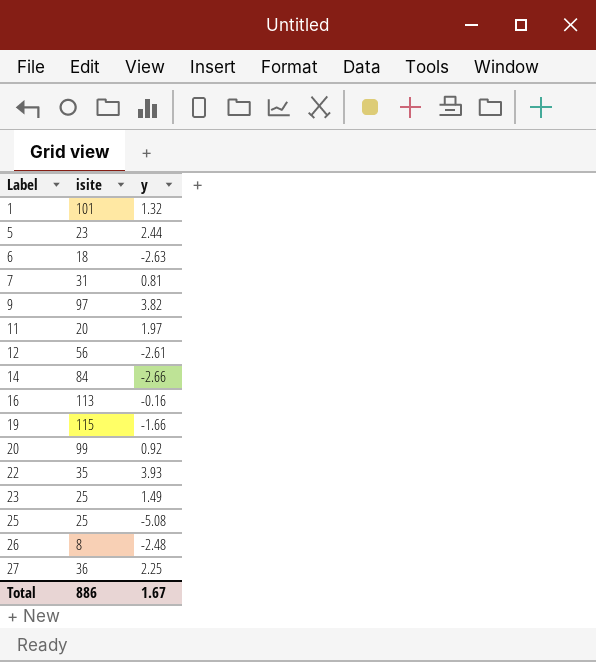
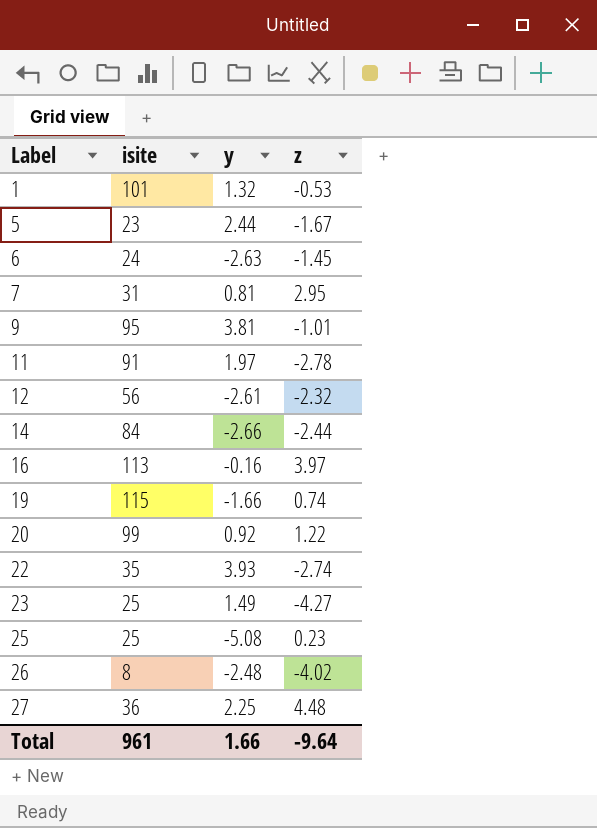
column z | position: none -> 4
6 | isite: 18 -> 24
9 | isite: 97 -> 95
9 | y: 3.82 -> 3.81
11 | isite: 20 -> 91
Total | isite: 886 -> 961
Total | y: 1.67 -> 1.66

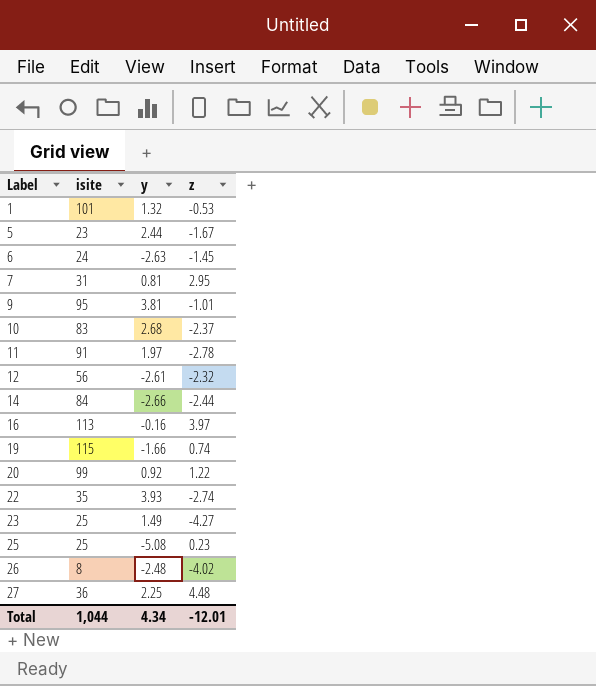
row 10: none -> 83 | 2.68 | -2.37
Total | isite: 961 -> 1,044
Total | y: 1.66 -> 4.34
Total | z: -9.64 -> -12.01

